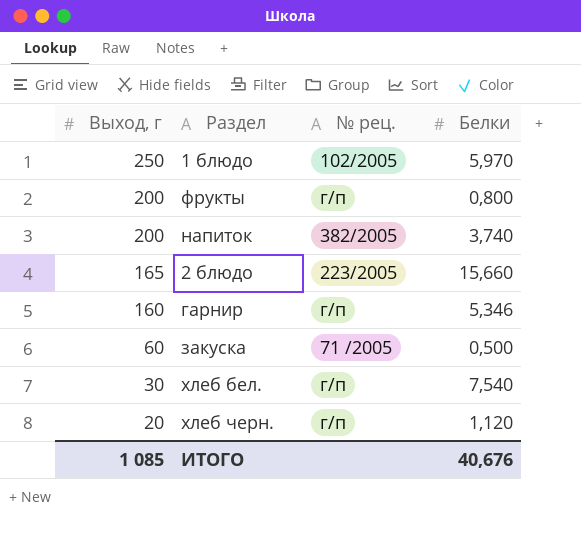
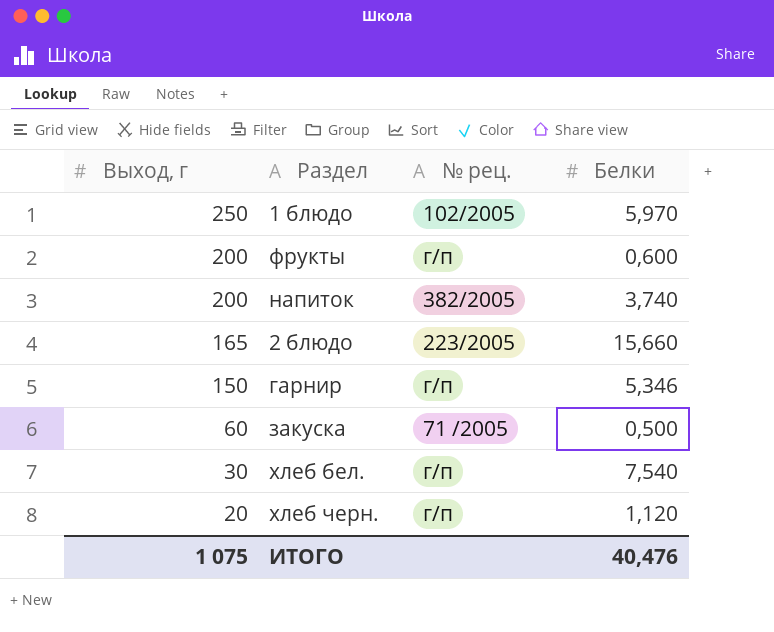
фрукты | Белки: 0,800 -> 0,600
гарнир | Выход, г: 160 -> 150
ИТОГО | Выход, г: 1 085 -> 1 075
ИТОГО | Белки: 40,676 -> 40,476

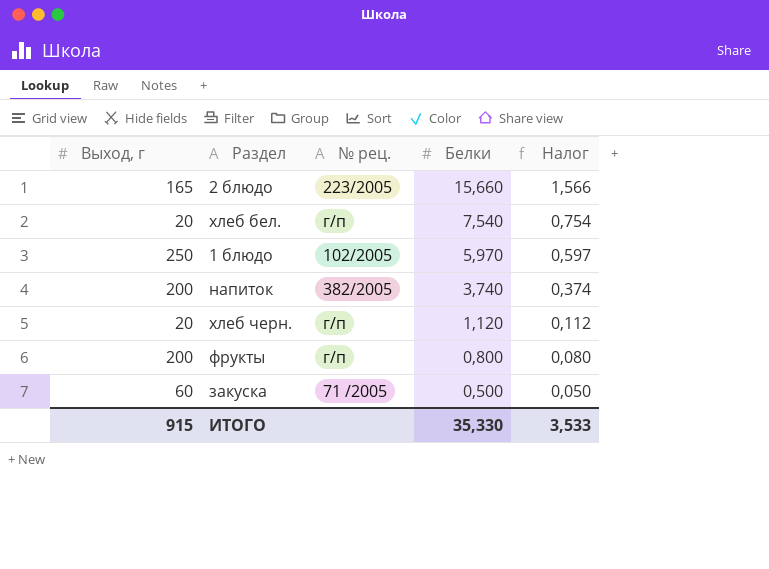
row order: Выход, г descending -> Белки descending
column Налог | formula: none -> [Белки] * 0,1
row гарнир: 150 | г/п | 5,346 -> none
хлеб бел. | Выход, г: 30 -> 20
фрукты | Белки: 0,600 -> 0,800
ИТОГО | Выход, г: 1 075 -> 915
ИТОГО | Белки: 40,476 -> 35,330

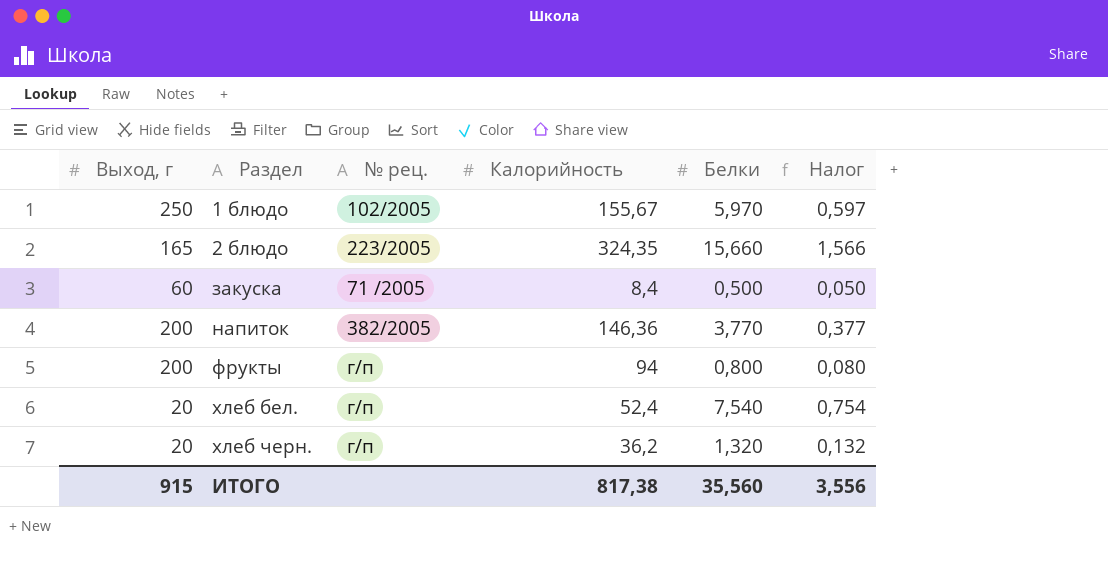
row order: Белки descending -> Раздел ascending
column Калорийность | position: none -> 4
напиток | Белки: 3,740 -> 3,770
напиток | Налог: 0,374 -> 0,377
хлеб черн. | Белки: 1,120 -> 1,320
хлеб черн. | Налог: 0,112 -> 0,132
ИТОГО | Белки: 35,330 -> 35,560
ИТОГО | Налог: 3,533 -> 3,556

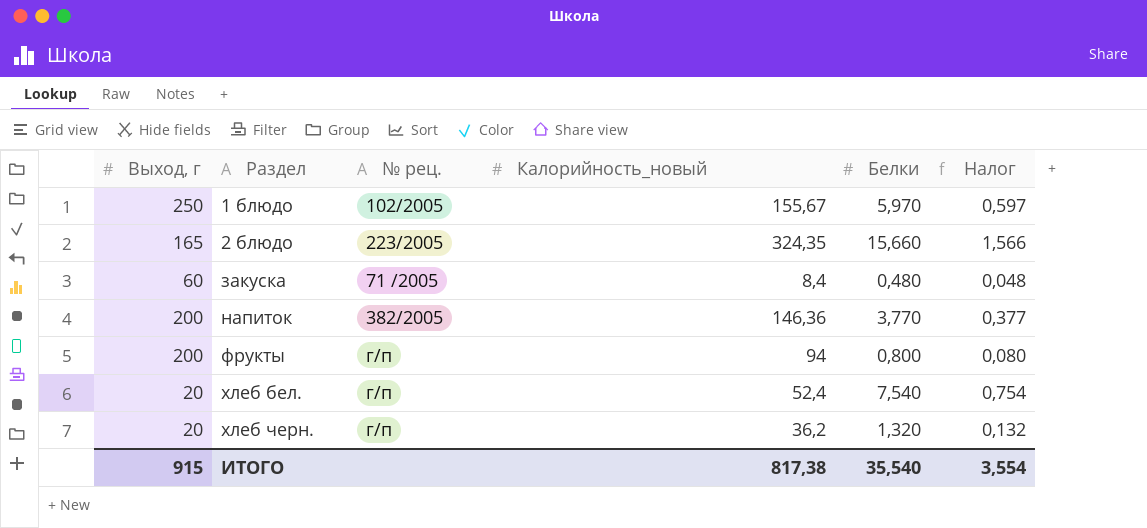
column name: Калорийность -> Калорийность_новый
закуска | Белки: 0,500 -> 0,480
закуска | Налог: 0,050 -> 0,048
ИТОГО | Белки: 35,560 -> 35,540
ИТОГО | Налог: 3,556 -> 3,554

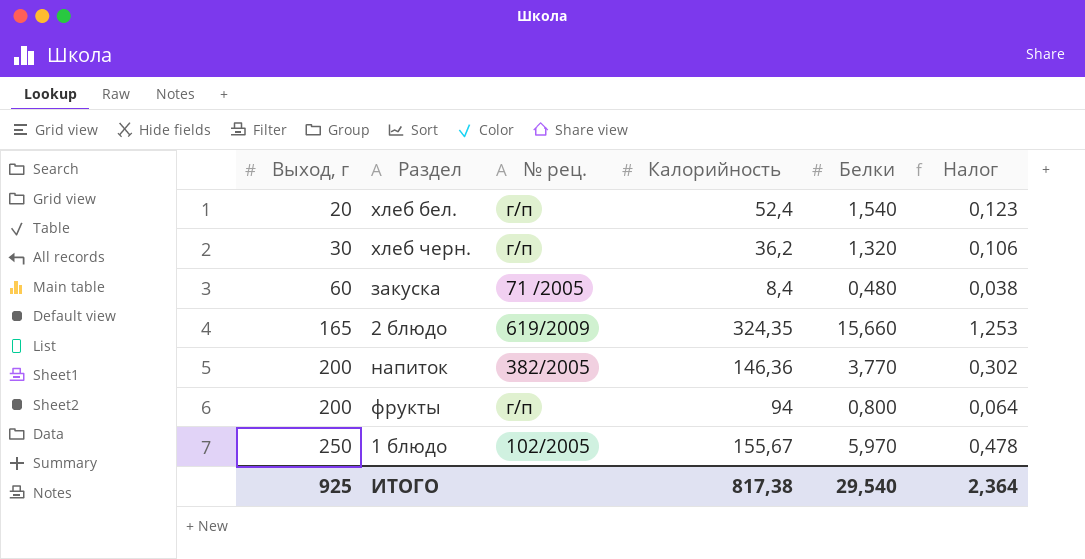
row order: Раздел ascending -> Выход, г ascending
column name: Калорийность_новый -> Калорийность
column Налог | formula: [Белки] * 0,1 -> [Белки] * 0,08
хлеб бел. | Белки: 7,540 -> 1,540
хлеб черн. | Выход, г: 20 -> 30
2 блюдо | № рец.: 223/2005 -> 619/2009
ИТОГО | Выход, г: 915 -> 925
ИТОГО | Белки: 35,540 -> 29,540
ИТОГО | Налог: 3,554 -> 2,364

